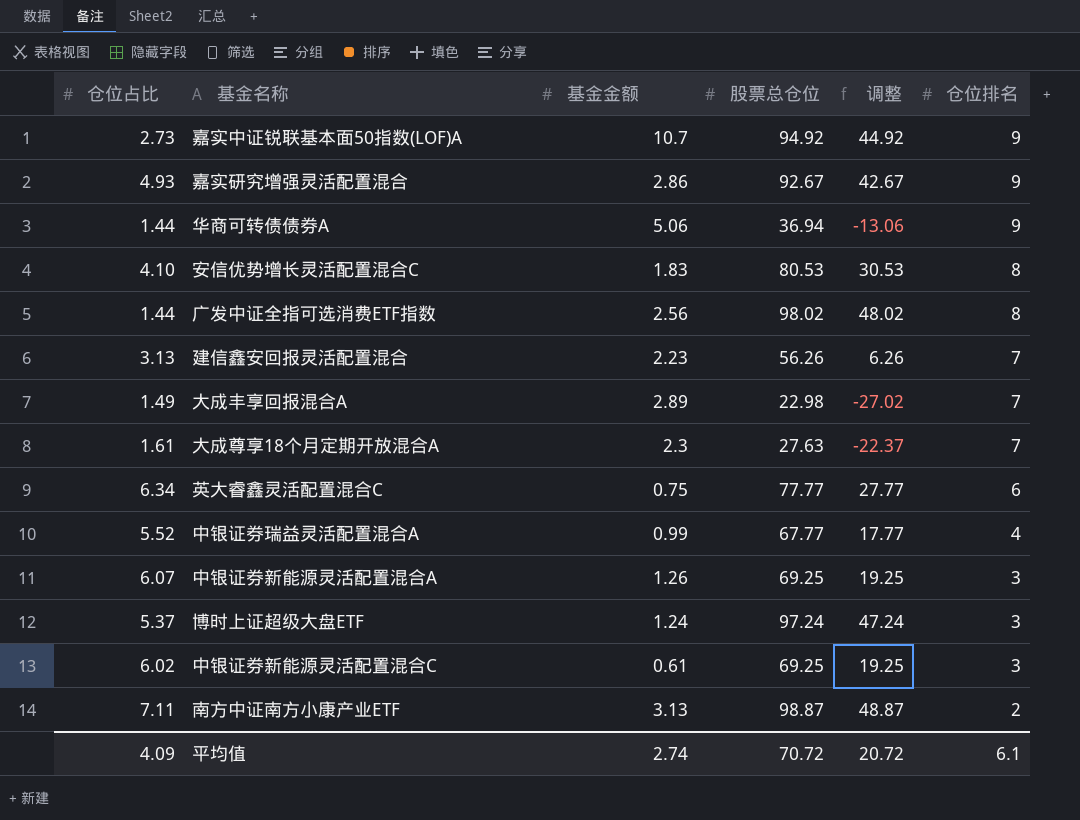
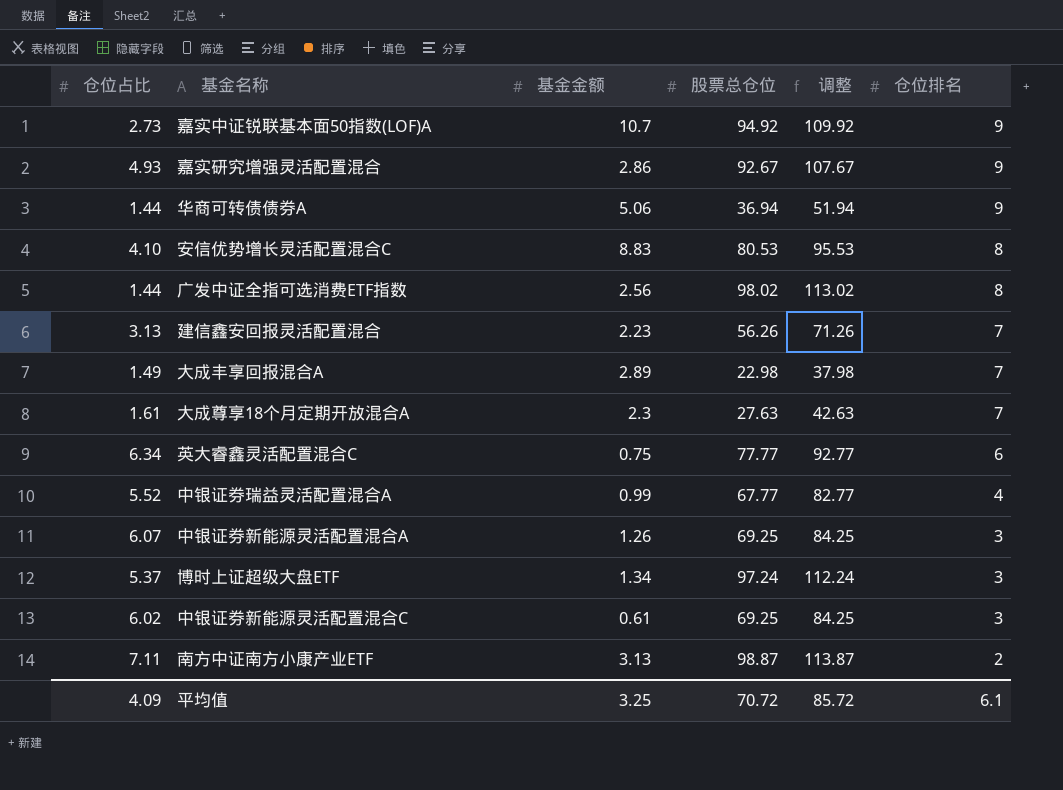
column 调整 | formula: [股票总仓位] - 50 -> [股票总仓位] + 15
安信优势增长灵活配置混合C | 基金金额: 1.83 -> 8.83
博时上证超级大盘ETF | 基金金额: 1.24 -> 1.34
平均值 | 基金金额: 2.74 -> 3.25
平均值 | 调整: 20.72 -> 85.72

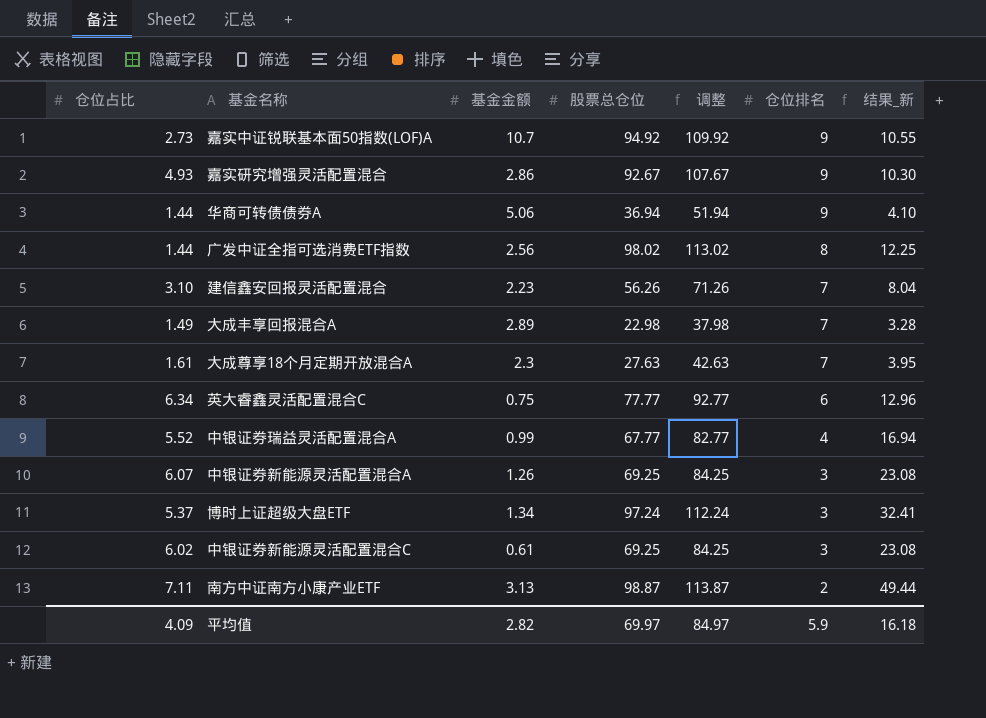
column 结果_新 | formula: none -> [股票总仓位] / [仓位排名]
row 安信优势增长灵活配置混合C: 4.10 | 8.83 | 80.53 | 95.53 | 8 -> none
建信鑫安回报灵活配置混合 | 仓位占比: 3.13 -> 3.10
平均值 | 基金金额: 3.25 -> 2.82
平均值 | 股票总仓位: 70.72 -> 69.97
平均值 | 调整: 85.72 -> 84.97
平均值 | 仓位排名: 6.1 -> 5.9

